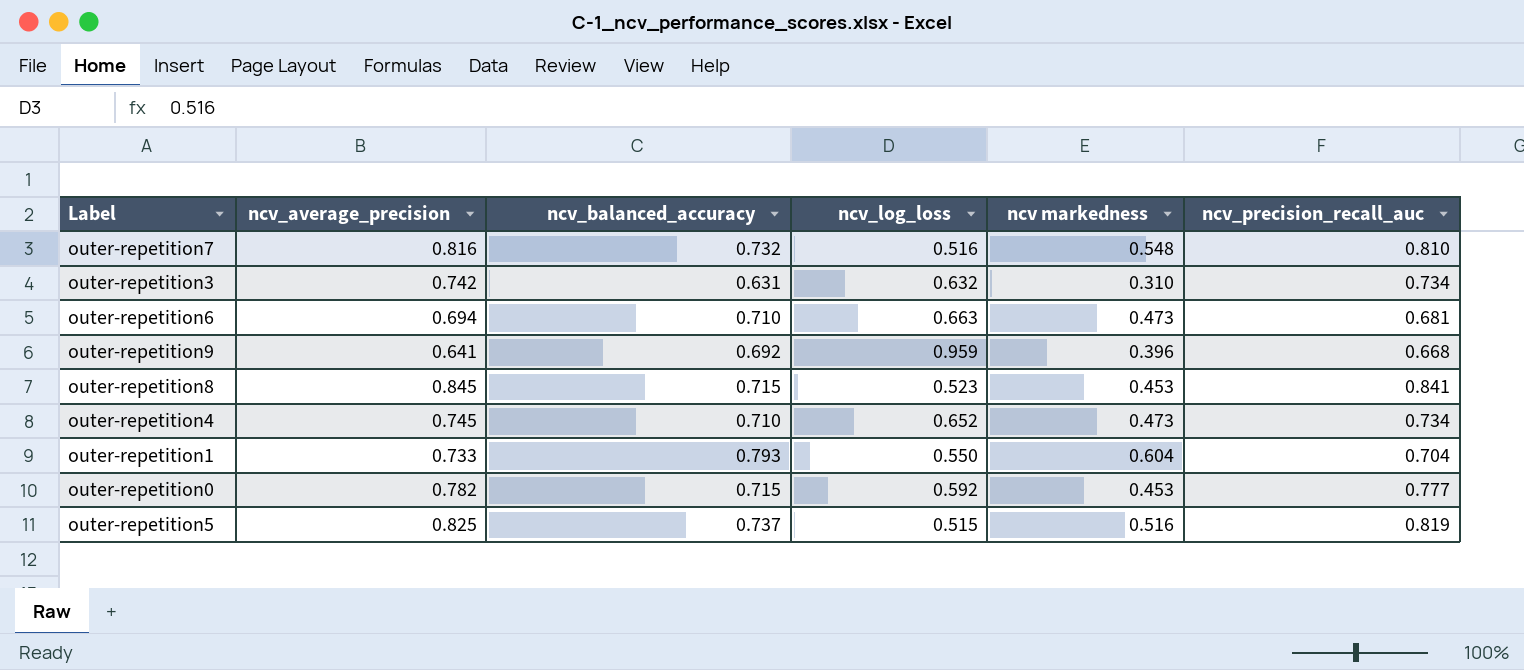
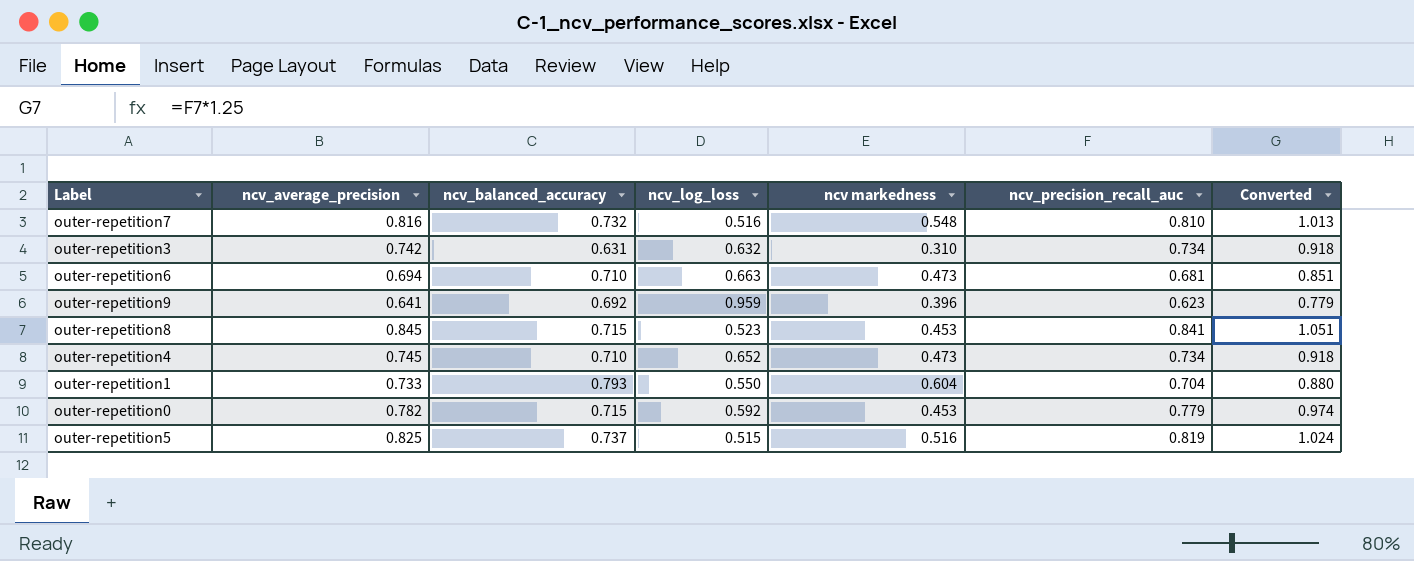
column Converted | formula: none -> [ncv_precision_recall_auc] * 1.25
outer-repetition9 | ncv_precision_recall_auc: 0.668 -> 0.623
outer-repetition0 | ncv_precision_recall_auc: 0.777 -> 0.779

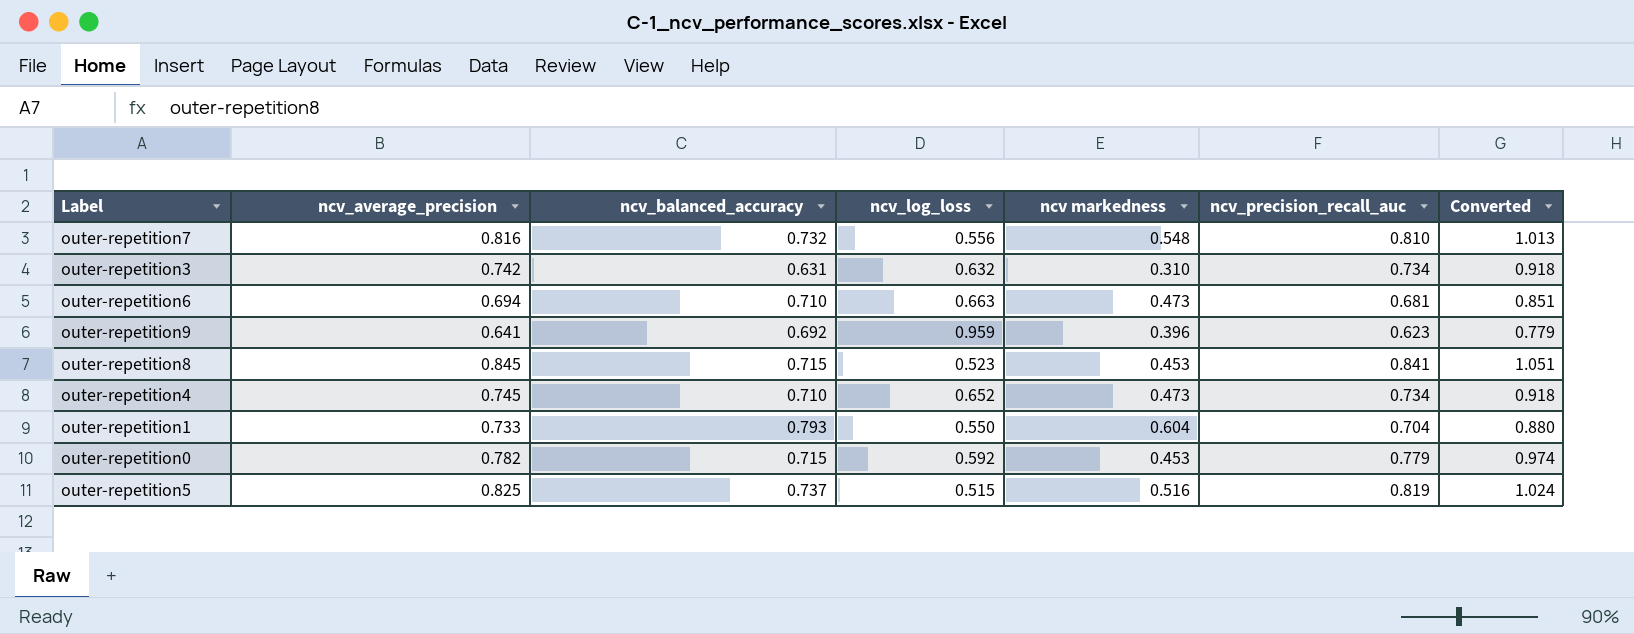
outer-repetition7 | ncv_log_loss: 0.516 -> 0.556

